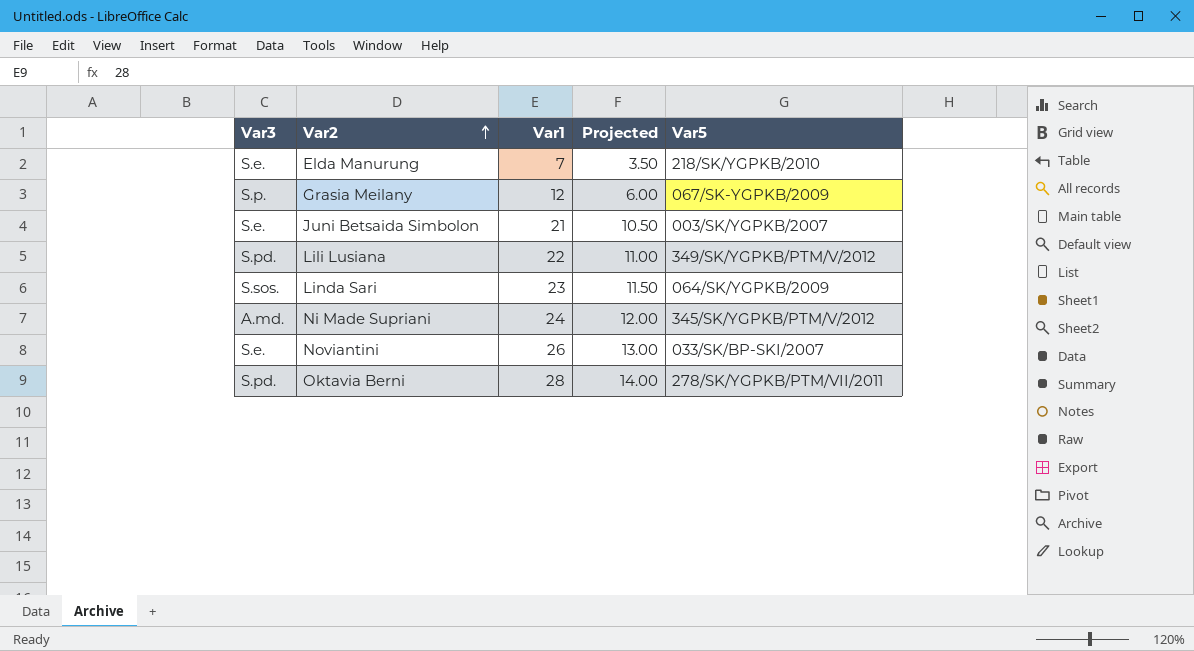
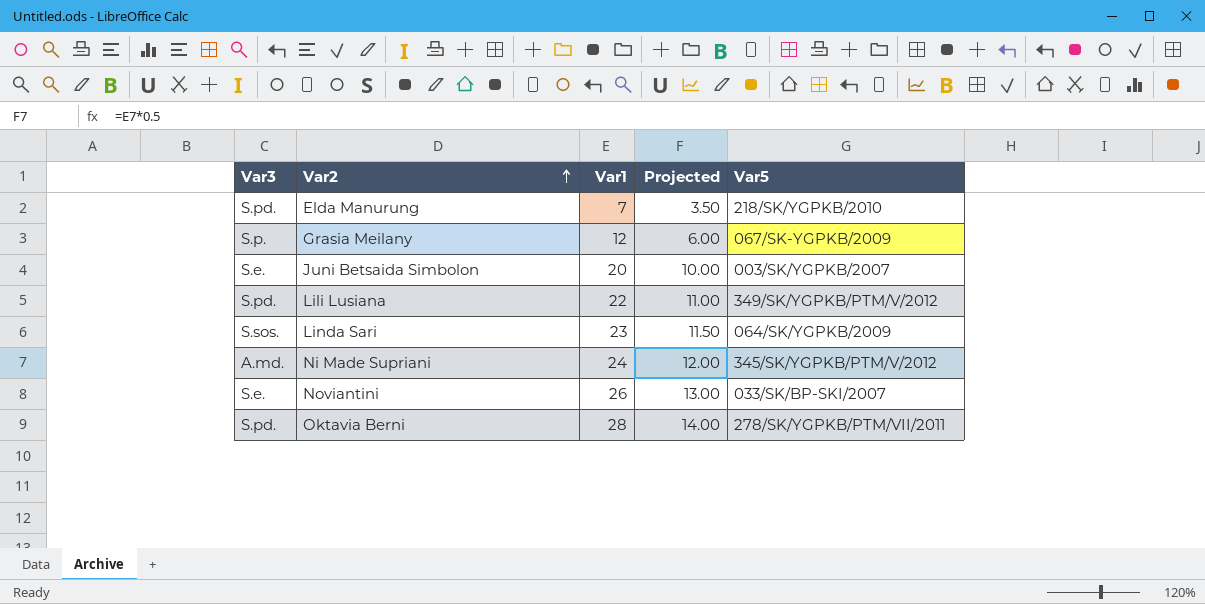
Elda Manurung | Var3: S.e. -> S.pd.
Juni Betsaida Simbolon | Var1: 21 -> 20
Juni Betsaida Simbolon | Projected: 10.50 -> 10.00

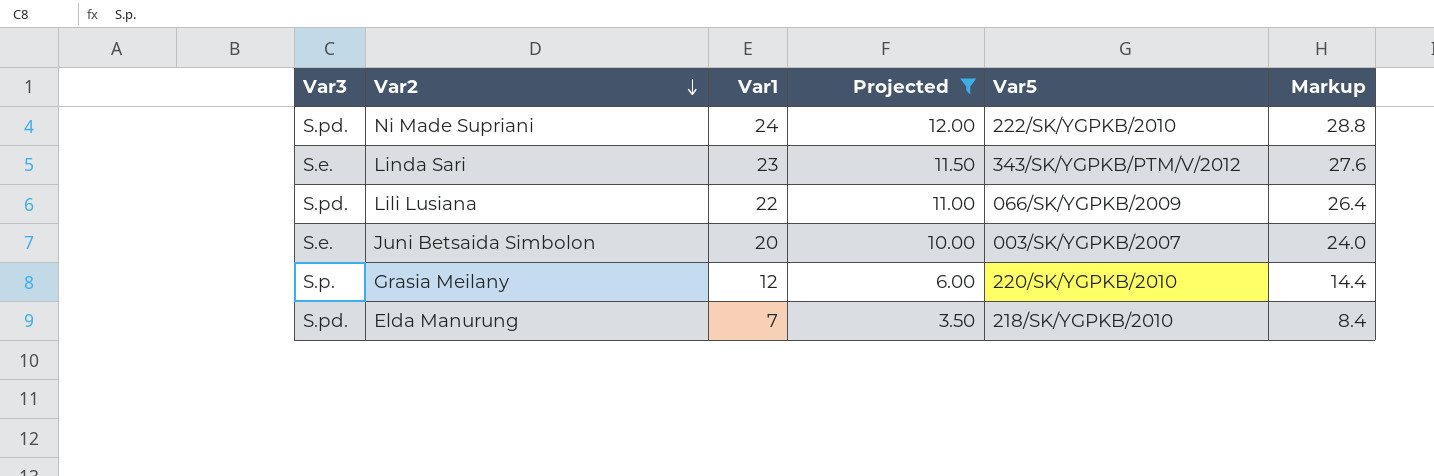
filter: none -> Projected <= 12.00
row order: Var2 ascending -> Var2 descending
column Markup | formula: none -> [Var1] * 1.2
Ni Made Supriani | Var3: A.md. -> S.pd.
Ni Made Supriani | Var5: 345/SK/YGPKB/PTM/V/2012 -> 222/SK/YGPKB/2010
Linda Sari | Var3: S.sos. -> S.e.
Linda Sari | Var5: 064/SK/YGPKB/2009 -> 343/SK/YGPKB/PTM/V/2012
Lili Lusiana | Var5: 349/SK/YGPKB/PTM/V/2012 -> 066/SK/YGPKB/2009
Grasia Meilany | Var5: 067/SK-YGPKB/2009 -> 220/SK/YGPKB/2010

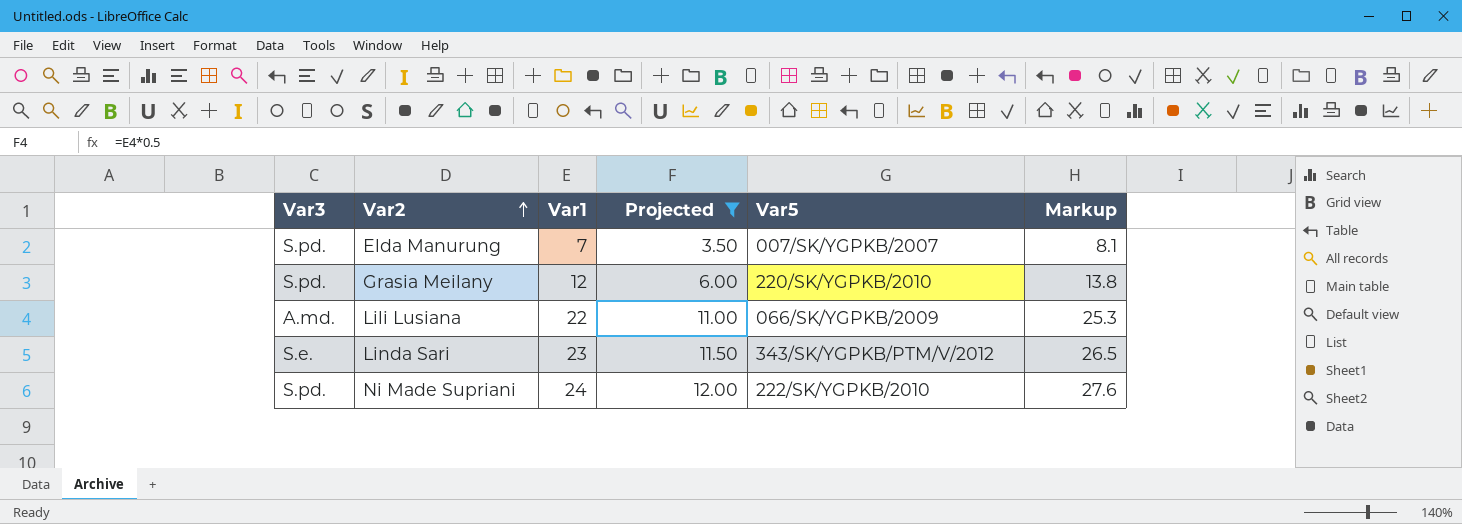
row order: Var2 descending -> Var2 ascending
column Markup | formula: [Var1] * 1.2 -> [Var1] * 1.15
row Juni Betsaida Simbolon: S.e. | 20 | 10.00 | 003/SK/YGPKB/2007 | 24.0 -> none
Elda Manurung | Var5: 218/SK/YGPKB/2010 -> 007/SK/YGPKB/2007
Grasia Meilany | Var3: S.p. -> S.pd.
Lili Lusiana | Var3: S.pd. -> A.md.

